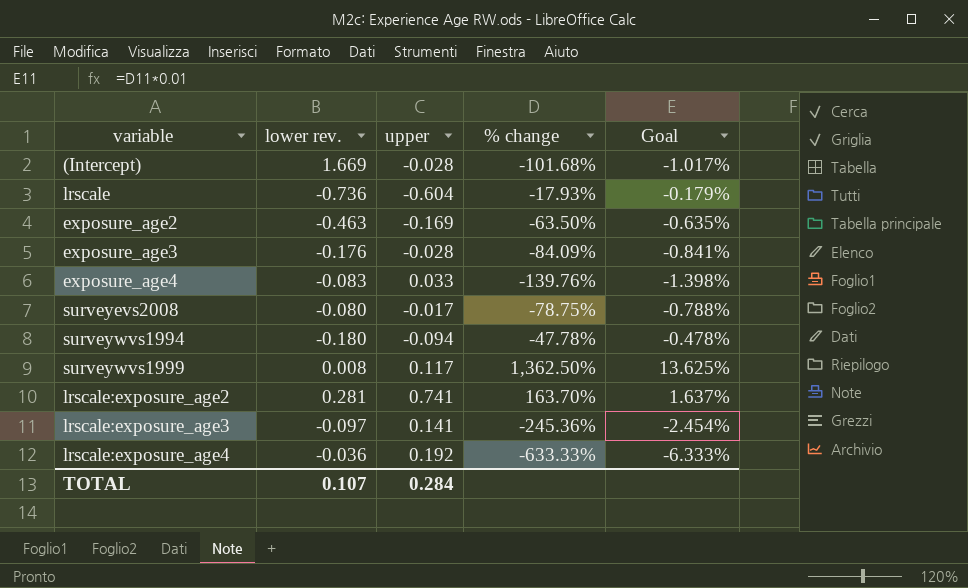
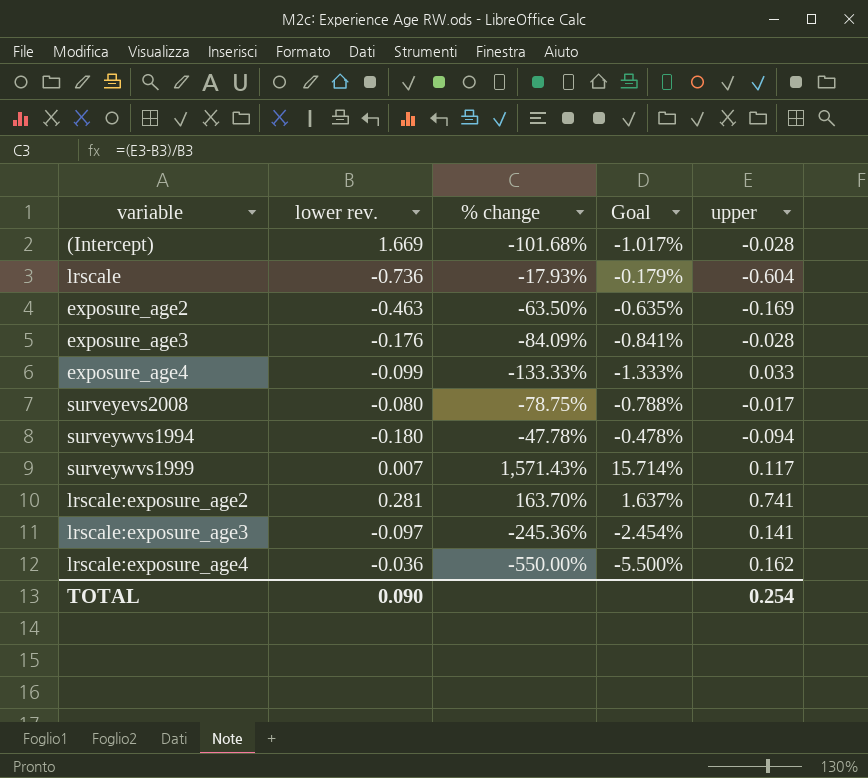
column upper | position: 3 -> 5
exposure_age4 | lower rev.: -0.083 -> -0.099
exposure_age4 | % change: -139.76% -> -133.33%
exposure_age4 | Goal: -1.398% -> -1.333%
surveywvs1999 | lower rev.: 0.008 -> 0.007
surveywvs1999 | % change: 1,362.50% -> 1,571.43%
surveywvs1999 | Goal: 13.625% -> 15.714%
lrscale:exposure_age4 | % change: -633.33% -> -550.00%
lrscale:exposure_age4 | Goal: -6.333% -> -5.500%
lrscale:exposure_age4 | upper: 0.192 -> 0.162
TOTAL | lower rev.: 0.107 -> 0.090
TOTAL | upper: 0.284 -> 0.254

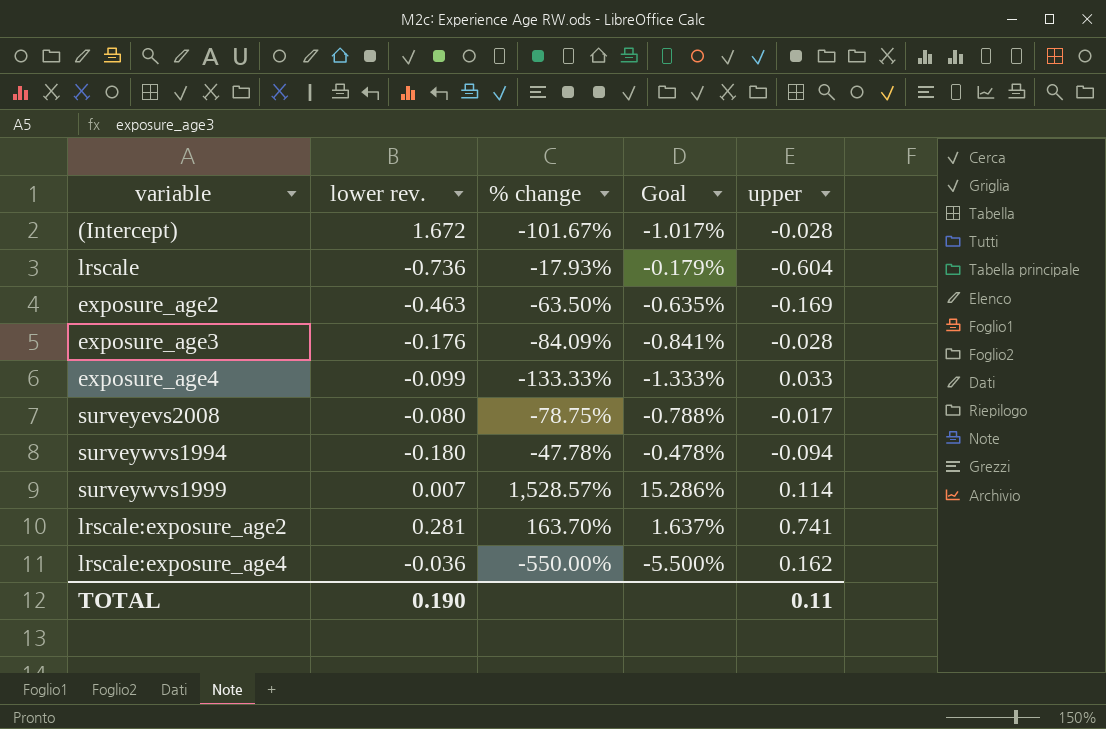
row lrscale:exposure_age3: -0.097 | -245.36% | -2.454% | 0.141 -> none
(Intercept) | lower rev.: 1.669 -> 1.672
(Intercept) | % change: -101.68% -> -101.67%
surveywvs1999 | % change: 1,571.43% -> 1,528.57%
surveywvs1999 | Goal: 15.714% -> 15.286%
surveywvs1999 | upper: 0.117 -> 0.114
TOTAL | lower rev.: 0.090 -> 0.190
TOTAL | upper: 0.254 -> 0.11

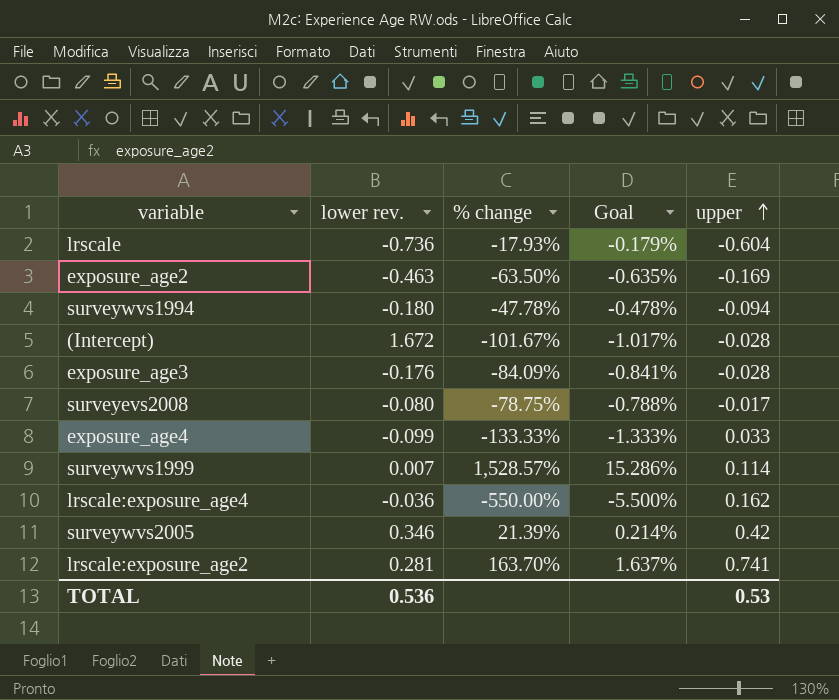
row order: none -> upper ascending
row surveywvs2005: none -> 0.346 | 21.39% | 0.214% | 0.42
TOTAL | lower rev.: 0.190 -> 0.536
TOTAL | upper: 0.11 -> 0.53

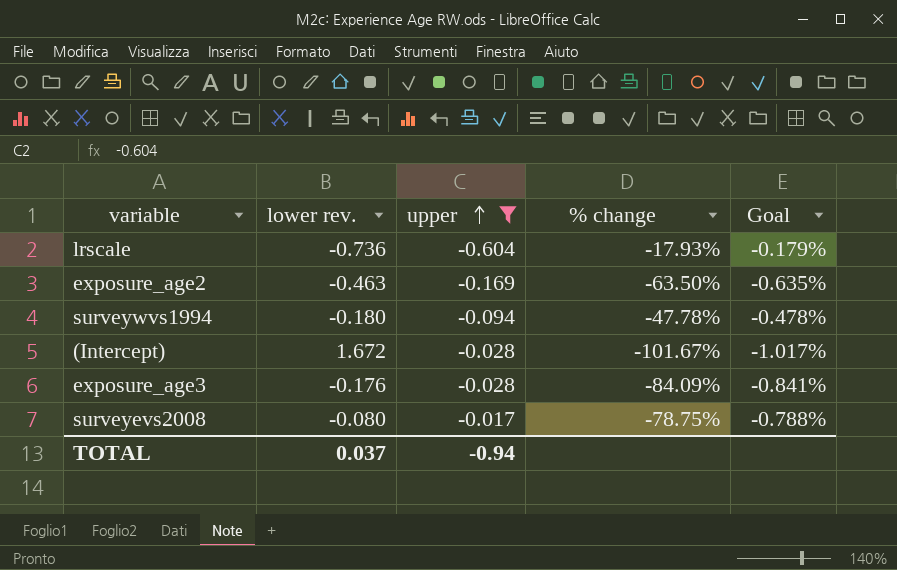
filter: none -> upper <= -0.017
column upper | position: 5 -> 3
TOTAL | lower rev.: 0.536 -> 0.037
TOTAL | upper: 0.53 -> -0.94

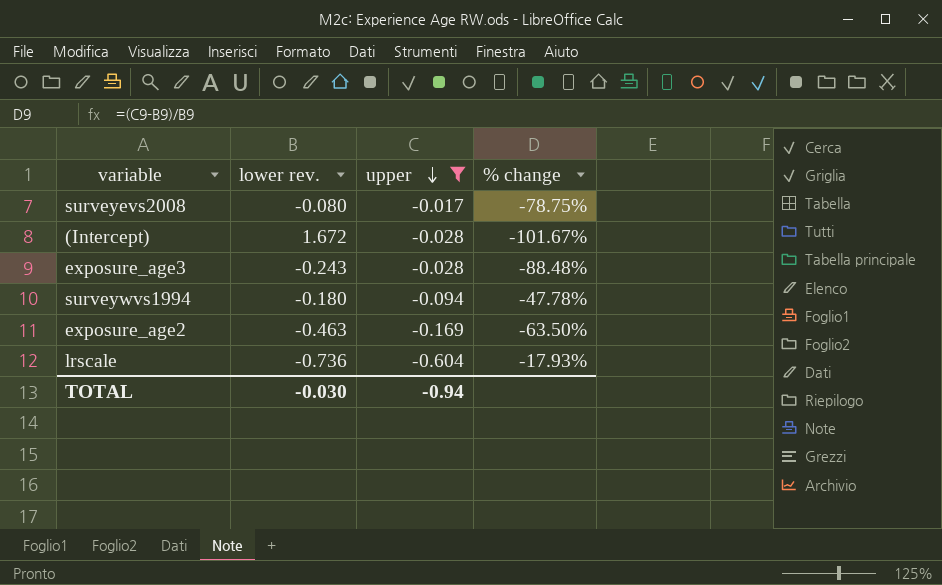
row order: upper ascending -> upper descending
column Goal | formula: [% change] * 0.01 -> none
exposure_age3 | lower rev.: -0.176 -> -0.243
exposure_age3 | % change: -84.09% -> -88.48%
TOTAL | lower rev.: 0.037 -> -0.030

